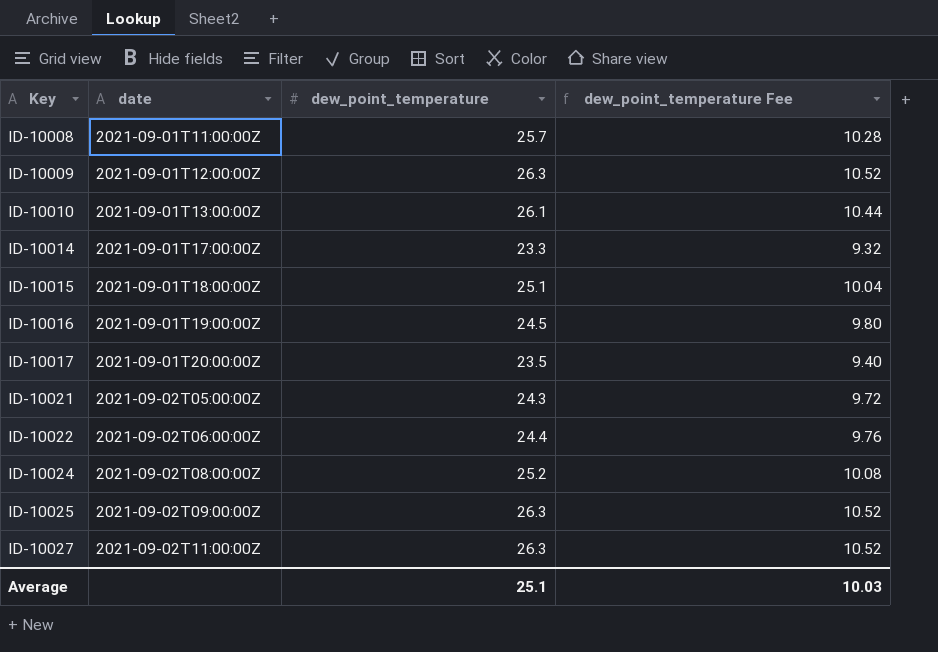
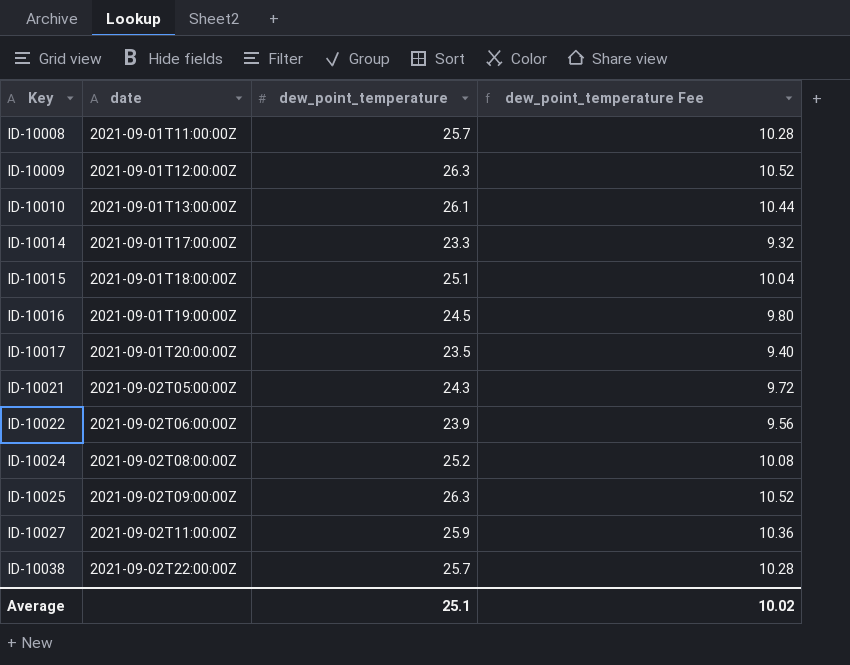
ID-10022 | dew_point_temperature: 24.4 -> 23.9
ID-10022 | dew_point_temperature Fee: 9.76 -> 9.56
ID-10027 | dew_point_temperature: 26.3 -> 25.9
ID-10027 | dew_point_temperature Fee: 10.52 -> 10.36
row ID-10038: none -> 2021-09-02T22:00:00Z | 25.7 | 10.28
Average | dew_point_temperature Fee: 10.03 -> 10.02

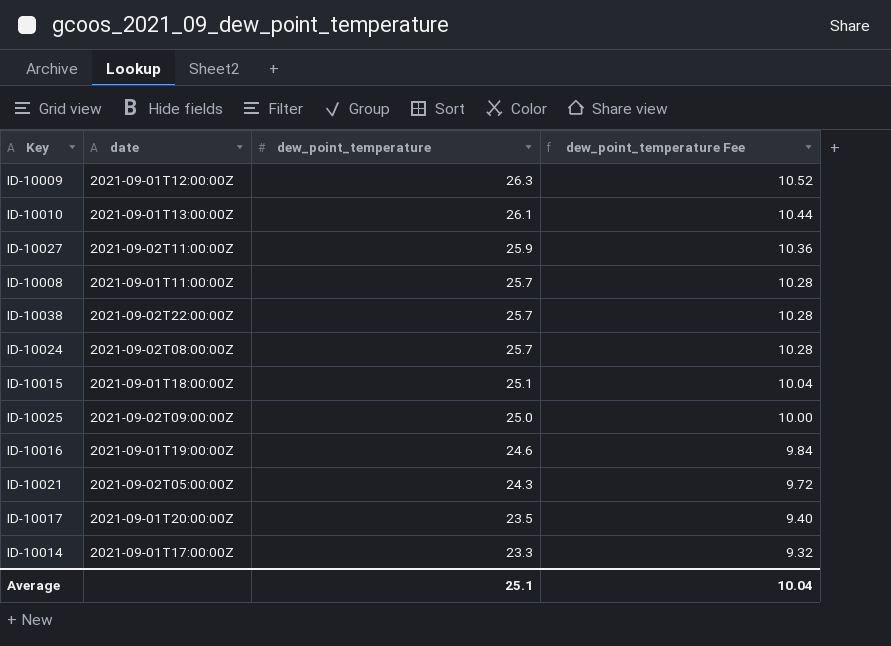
row order: Key ascending -> dew_point_temperature descending
row ID-10022: 2021-09-02T06:00:00Z | 23.9 | 9.56 -> none
ID-10024 | dew_point_temperature: 25.2 -> 25.7
ID-10024 | dew_point_temperature Fee: 10.08 -> 10.28
ID-10025 | dew_point_temperature: 26.3 -> 25.0
ID-10025 | dew_point_temperature Fee: 10.52 -> 10.00
ID-10016 | dew_point_temperature: 24.5 -> 24.6
ID-10016 | dew_point_temperature Fee: 9.80 -> 9.84
Average | dew_point_temperature Fee: 10.02 -> 10.04

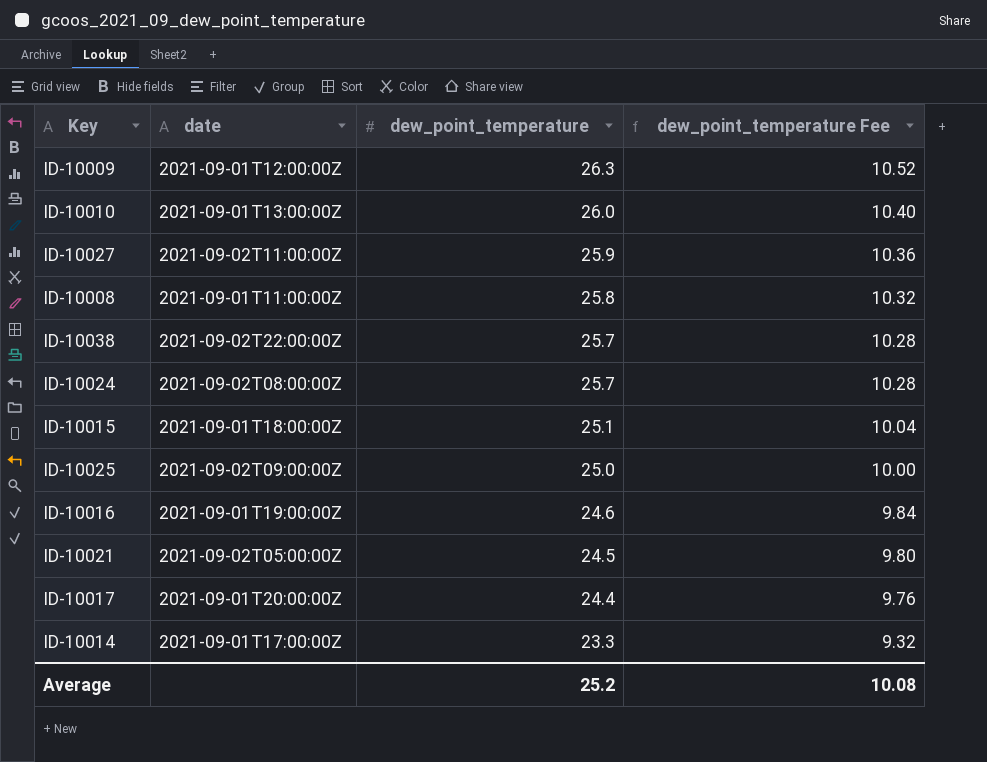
ID-10010 | dew_point_temperature: 26.1 -> 26.0
ID-10010 | dew_point_temperature Fee: 10.44 -> 10.40
ID-10008 | dew_point_temperature: 25.7 -> 25.8
ID-10008 | dew_point_temperature Fee: 10.28 -> 10.32
ID-10021 | dew_point_temperature: 24.3 -> 24.5
ID-10021 | dew_point_temperature Fee: 9.72 -> 9.80
ID-10017 | dew_point_temperature: 23.5 -> 24.4
ID-10017 | dew_point_temperature Fee: 9.40 -> 9.76
Average | dew_point_temperature: 25.1 -> 25.2
Average | dew_point_temperature Fee: 10.04 -> 10.08

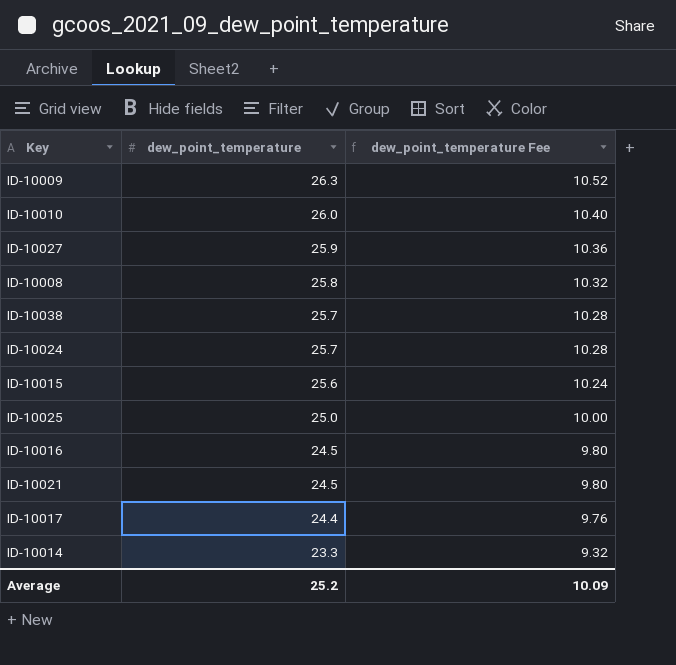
column date | position: 2 -> none
ID-10015 | dew_point_temperature: 25.1 -> 25.6
ID-10015 | dew_point_temperature Fee: 10.04 -> 10.24
ID-10016 | dew_point_temperature: 24.6 -> 24.5
ID-10016 | dew_point_temperature Fee: 9.84 -> 9.80
Average | dew_point_temperature Fee: 10.08 -> 10.09

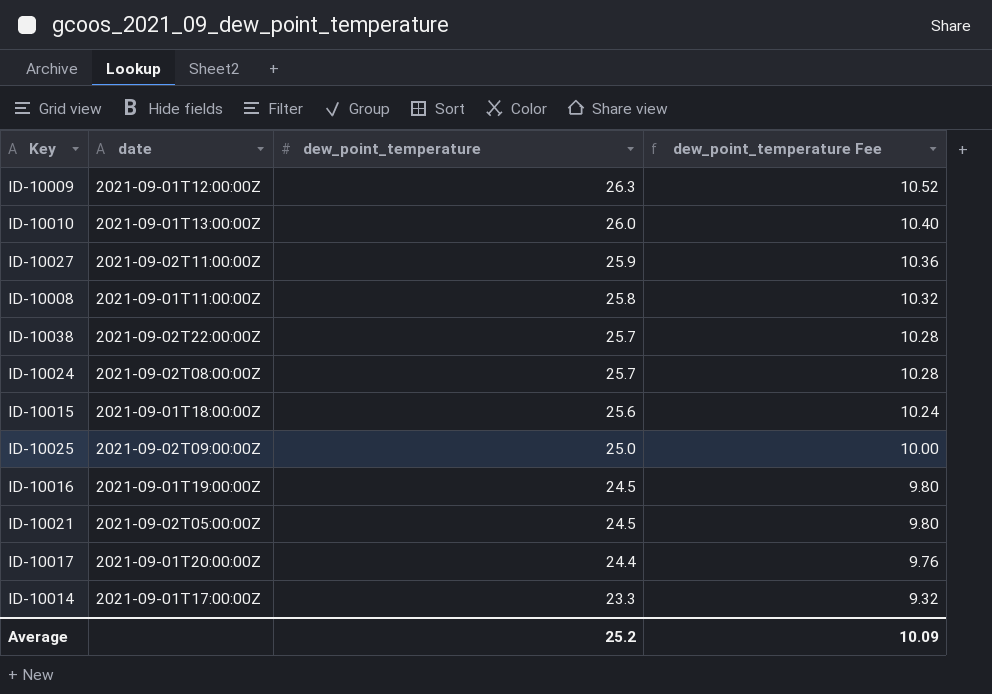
column date | position: none -> 2

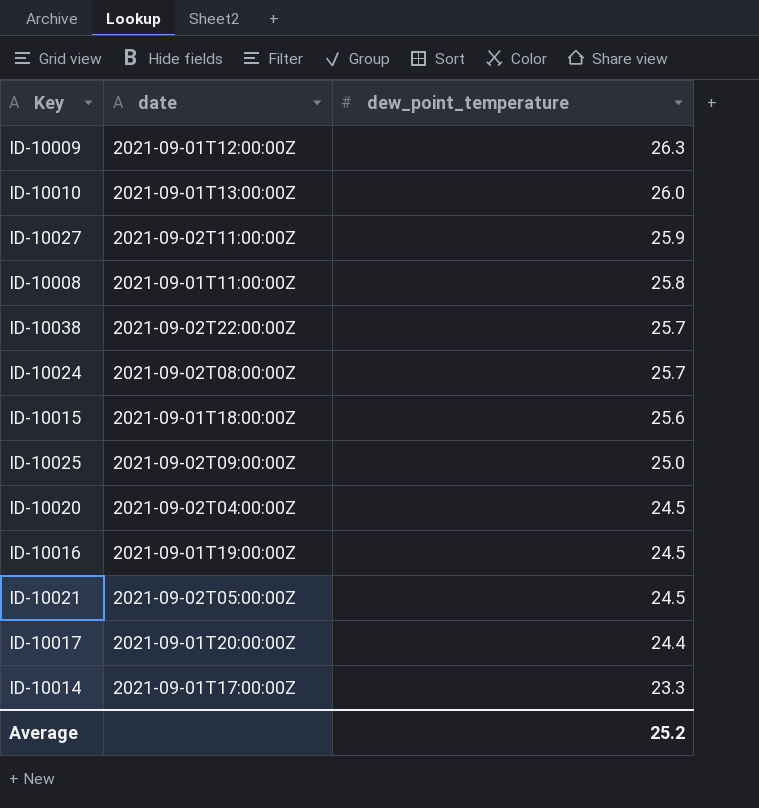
column dew_point_temperature Fee | formula: [dew_point_temperature] * 0.4 -> none
row ID-10020: none -> 2021-09-02T04:00:00Z | 24.5

